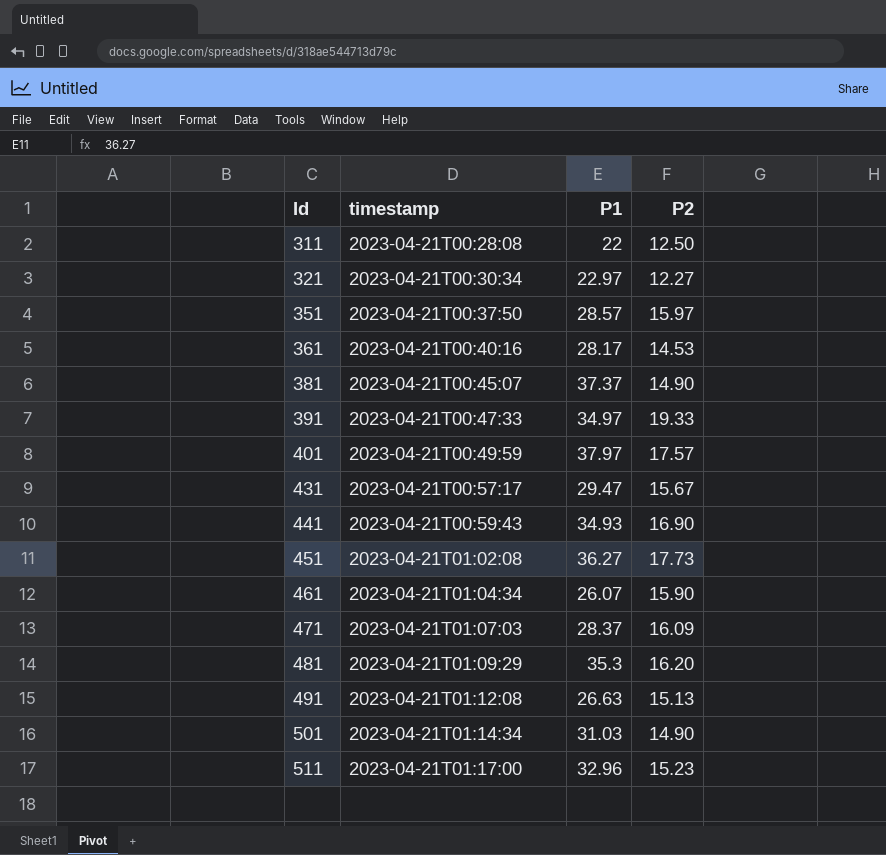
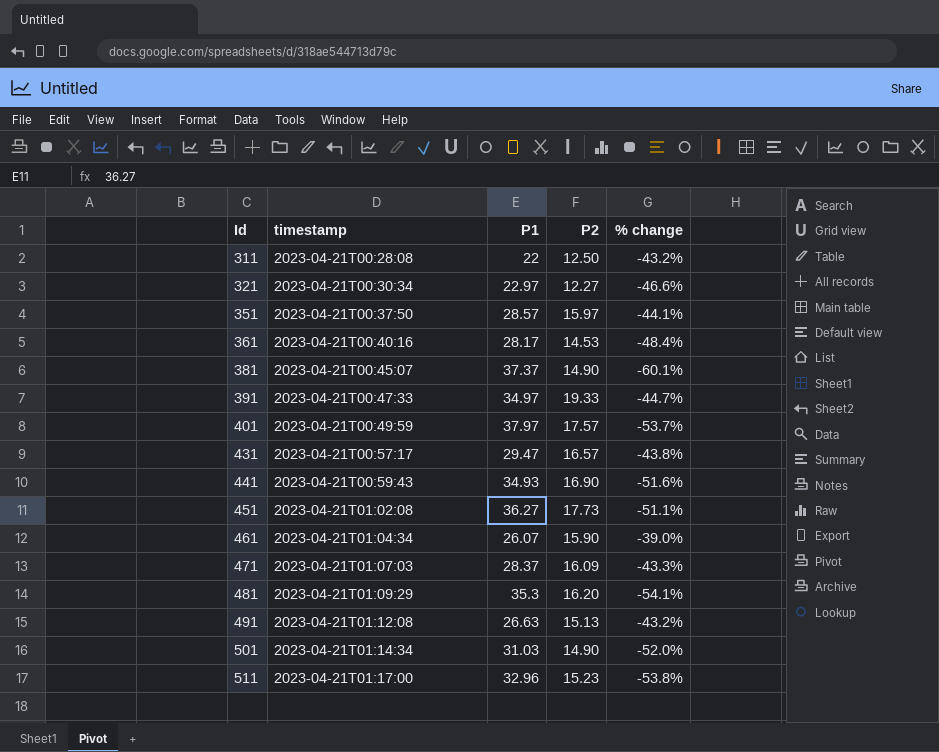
column % change | formula: none -> ([P2] - [P1]) / [P1]
431 | P2: 15.67 -> 16.57

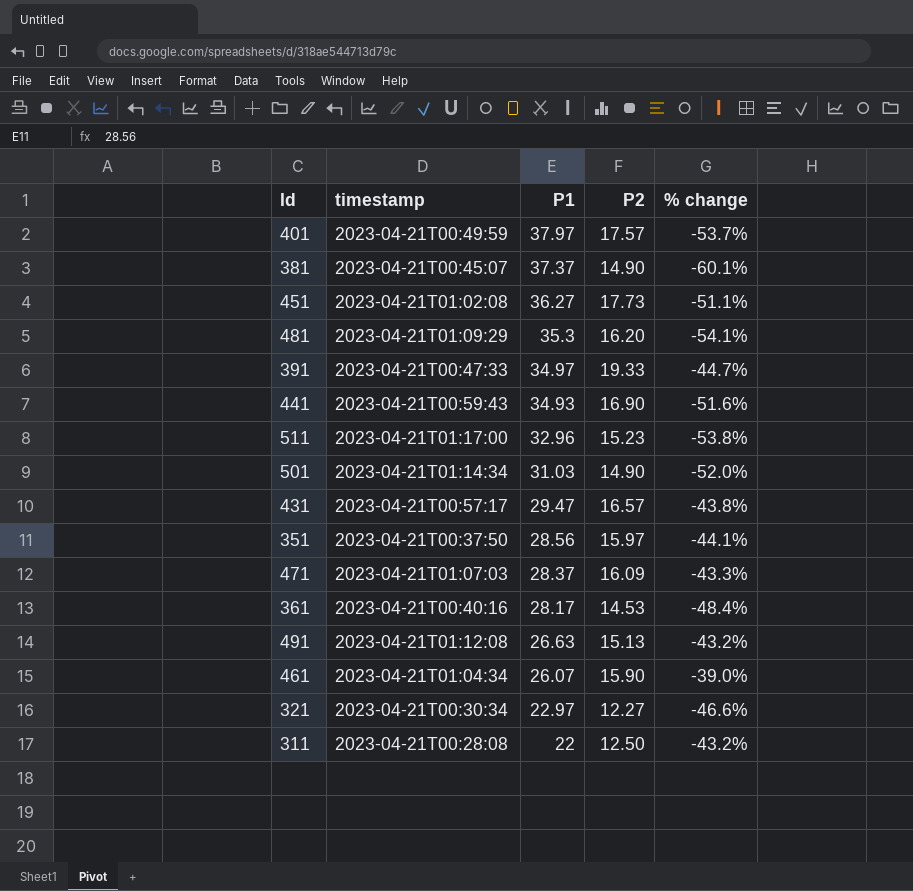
row order: Id ascending -> P1 descending
351 | P1: 28.57 -> 28.56

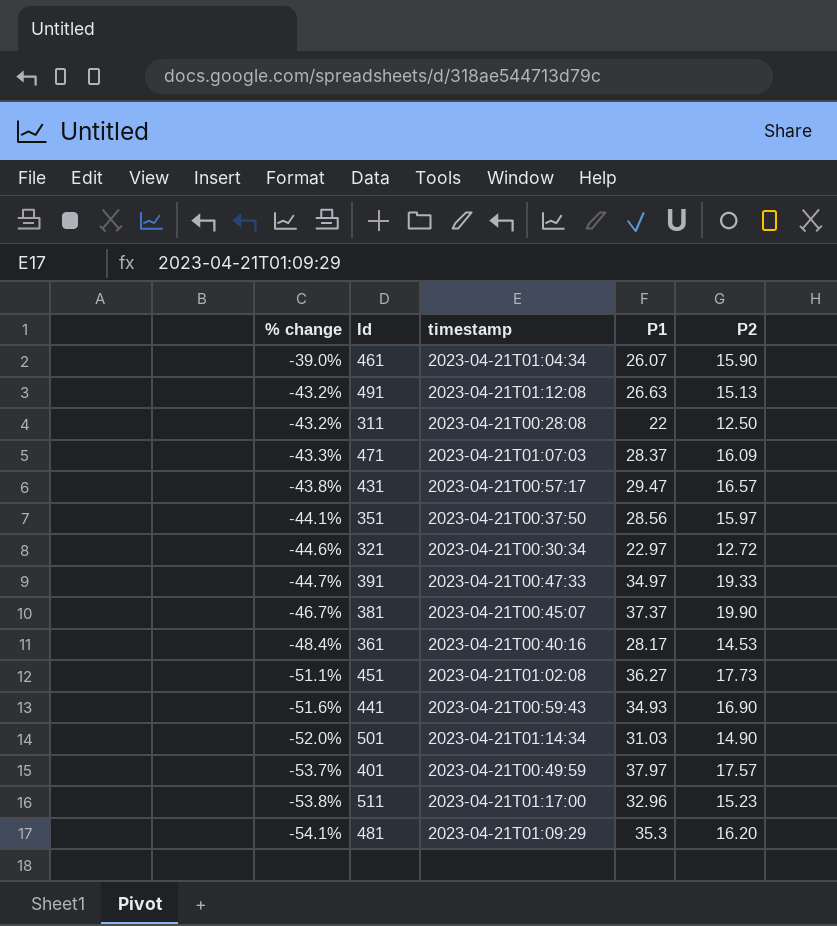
row order: P1 descending -> % change descending
column % change | position: 5 -> 1
321 | % change: -46.6% -> -44.6%
321 | P2: 12.27 -> 12.72
381 | % change: -60.1% -> -46.7%
381 | P2: 14.90 -> 19.90

